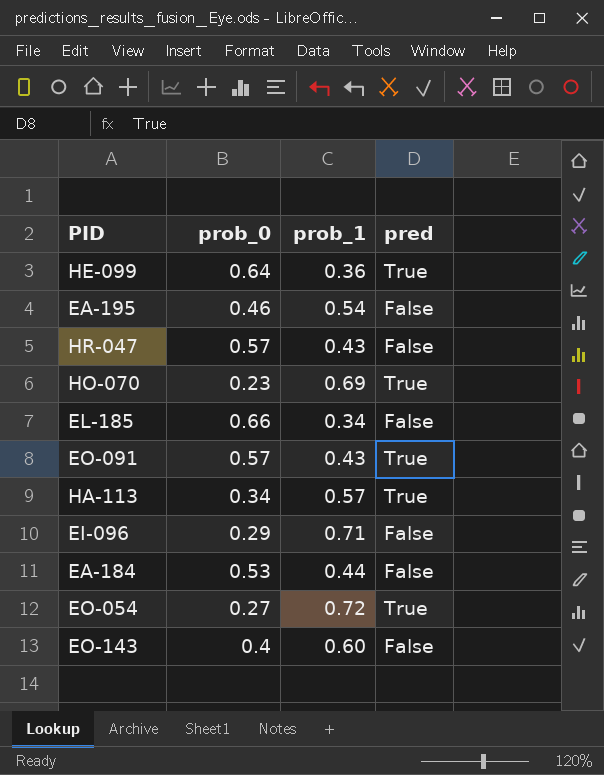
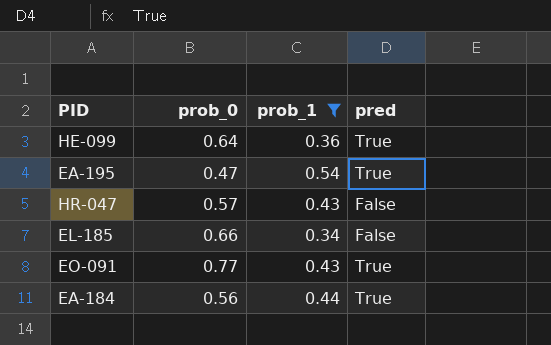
filter: none -> prob_1 <= 0.54
EA-195 | prob_0: 0.46 -> 0.47
EA-195 | pred: False -> True
EO-091 | prob_0: 0.57 -> 0.77
EA-184 | prob_0: 0.53 -> 0.56
EA-184 | pred: False -> True

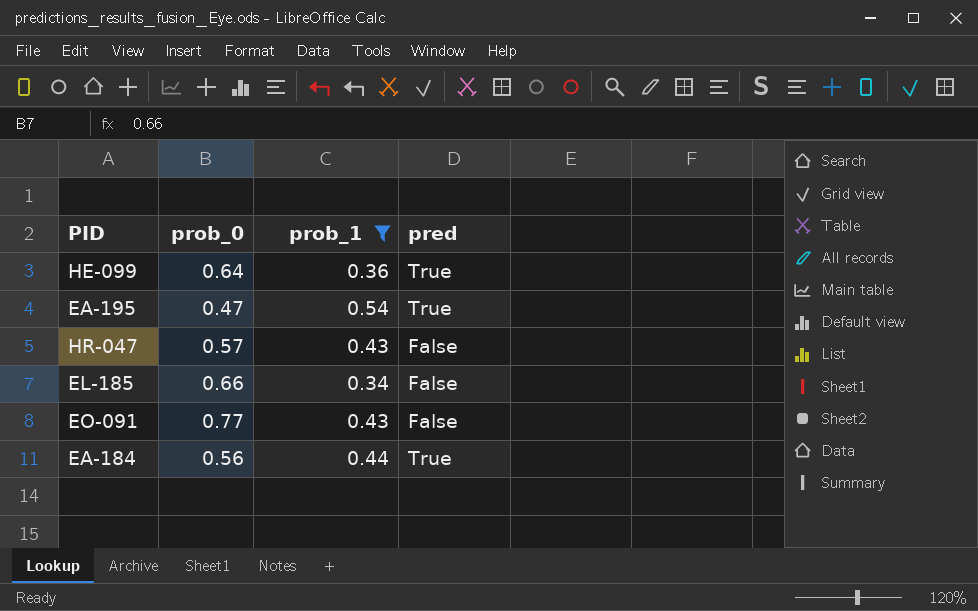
EO-091 | pred: True -> False

